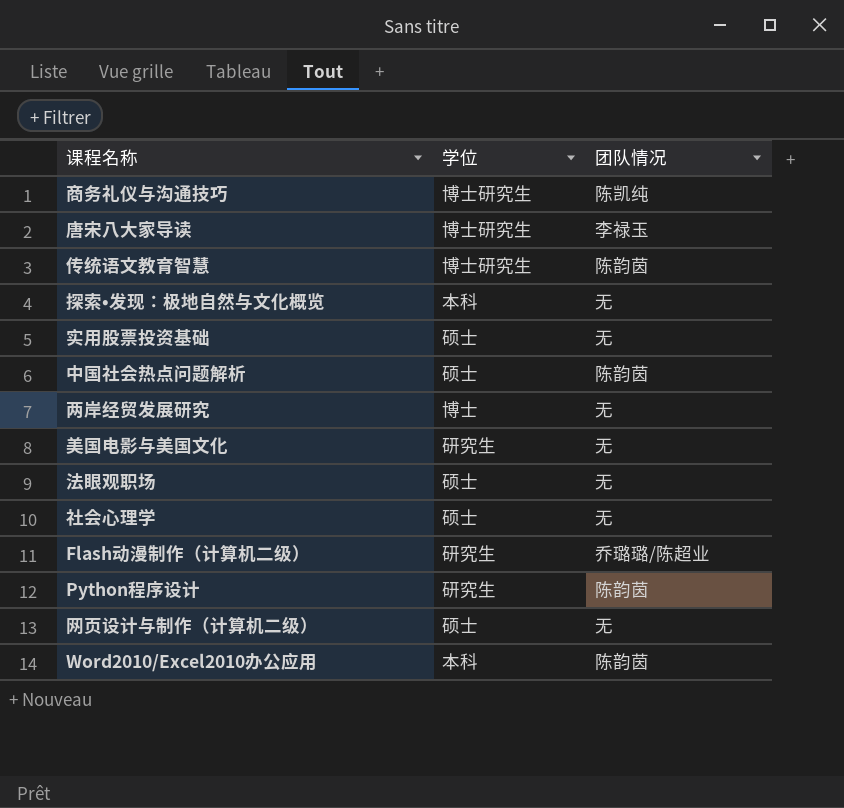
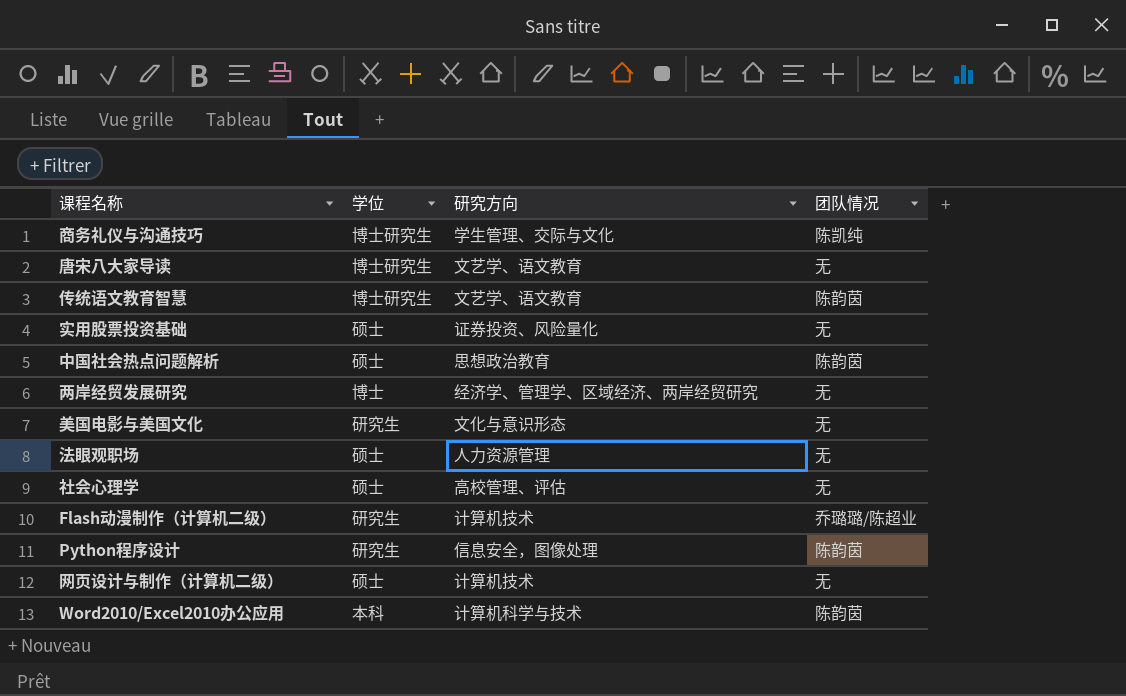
column 研究方向 | position: none -> 3
row 探索•发现：极地自然与文化概览: 本科 | 无 -> none
唐宋八大家导读 | 团队情况: 李禄玉 -> 无

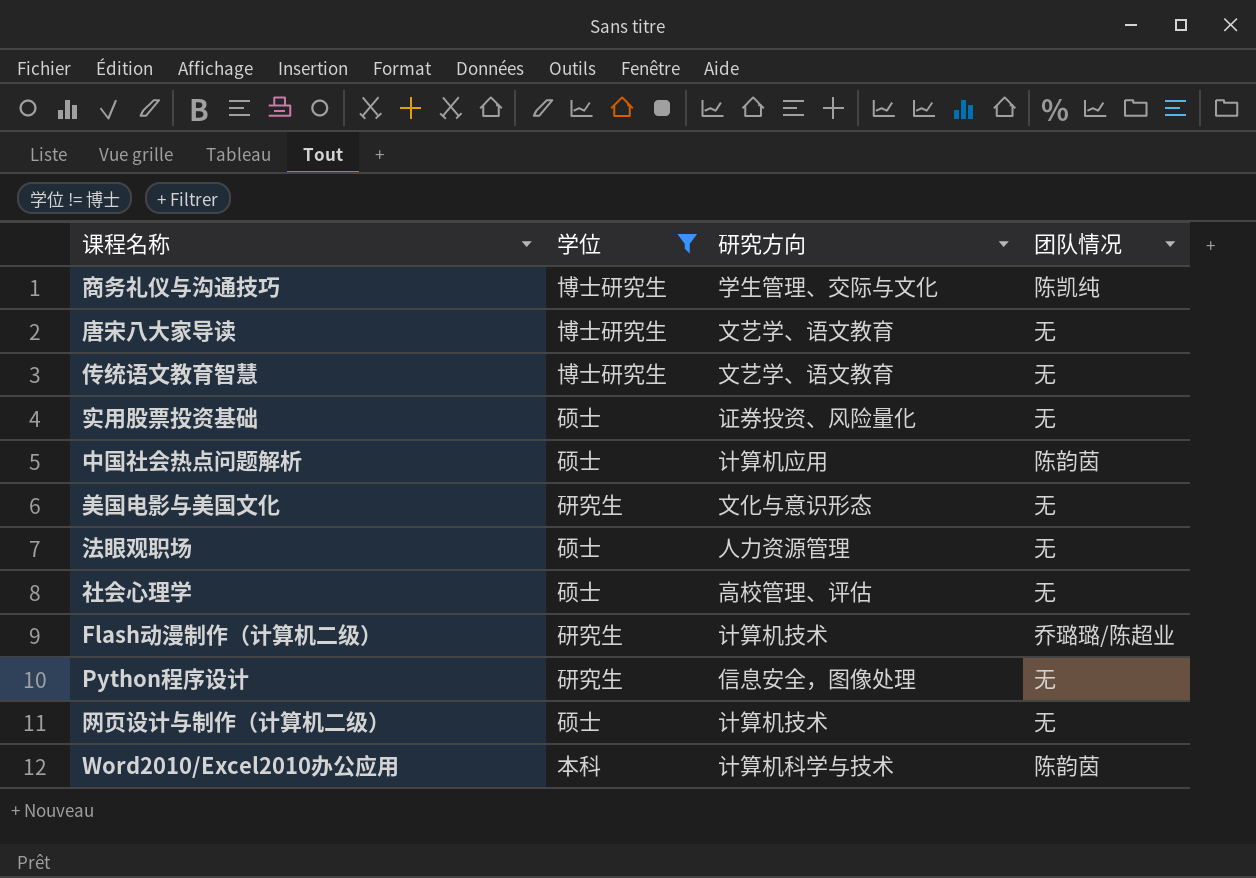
filter: none -> 学位 != 博士
传统语文教育智慧 | 团队情况: 陈韵茵 -> 无
中国社会热点问题解析 | 研究方向: 思想政治教育 -> 计算机应用
Python程序设计 | 团队情况: 陈韵茵 -> 无

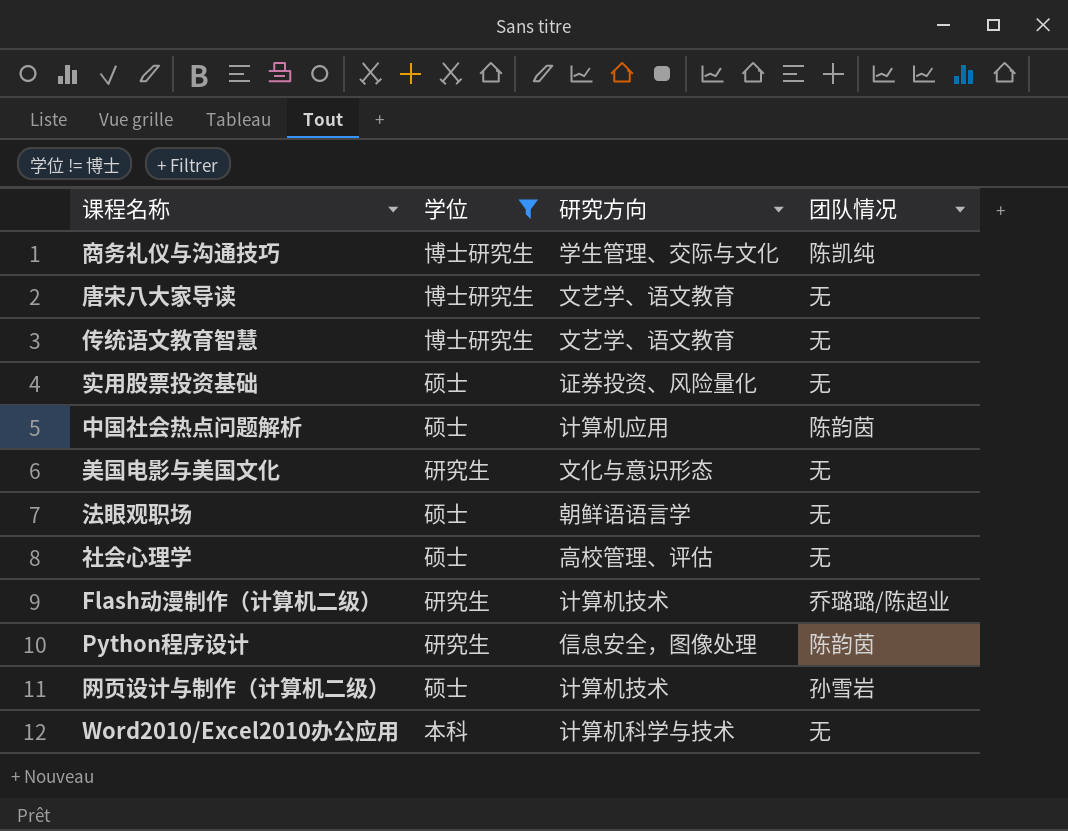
法眼观职场 | 研究方向: 人力资源管理 -> 朝鲜语语言学
Python程序设计 | 团队情况: 无 -> 陈韵茵
网页设计与制作（计算机二级） | 团队情况: 无 -> 孙雪岩
Word2010/Excel2010办公应用 | 团队情况: 陈韵茵 -> 无

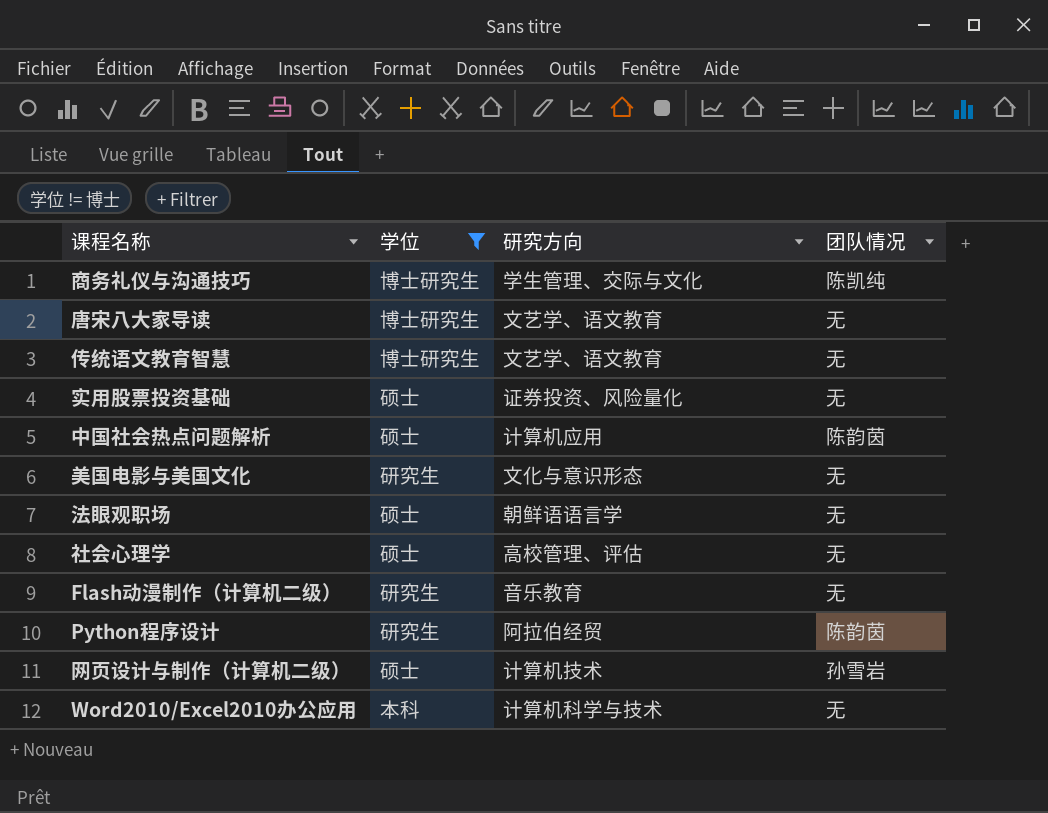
Flash动漫制作（计算机二级） | 研究方向: 计算机技术 -> 音乐教育
Flash动漫制作（计算机二级） | 团队情况: 乔璐璐/陈超业 -> 无
Python程序设计 | 研究方向: 信息安全，图像处理 -> 阿拉伯经贸

